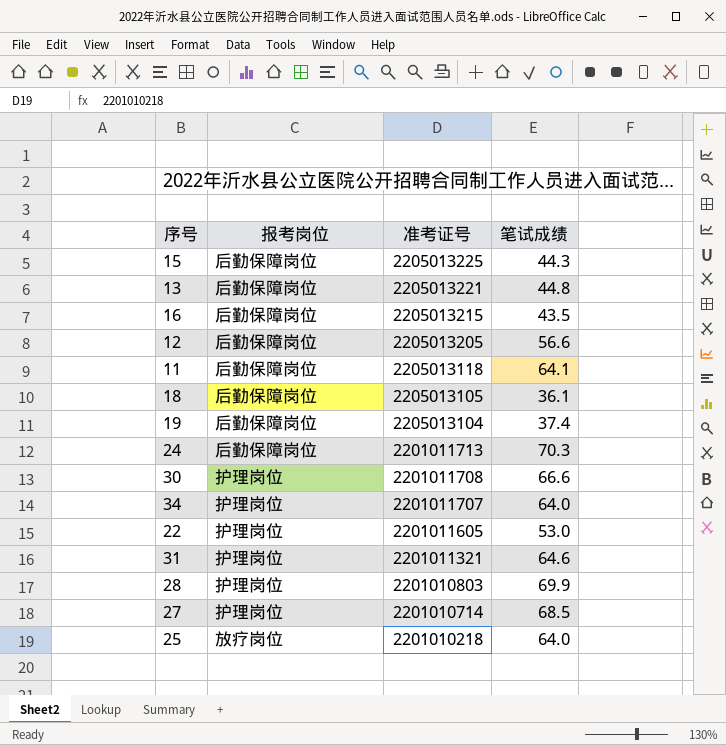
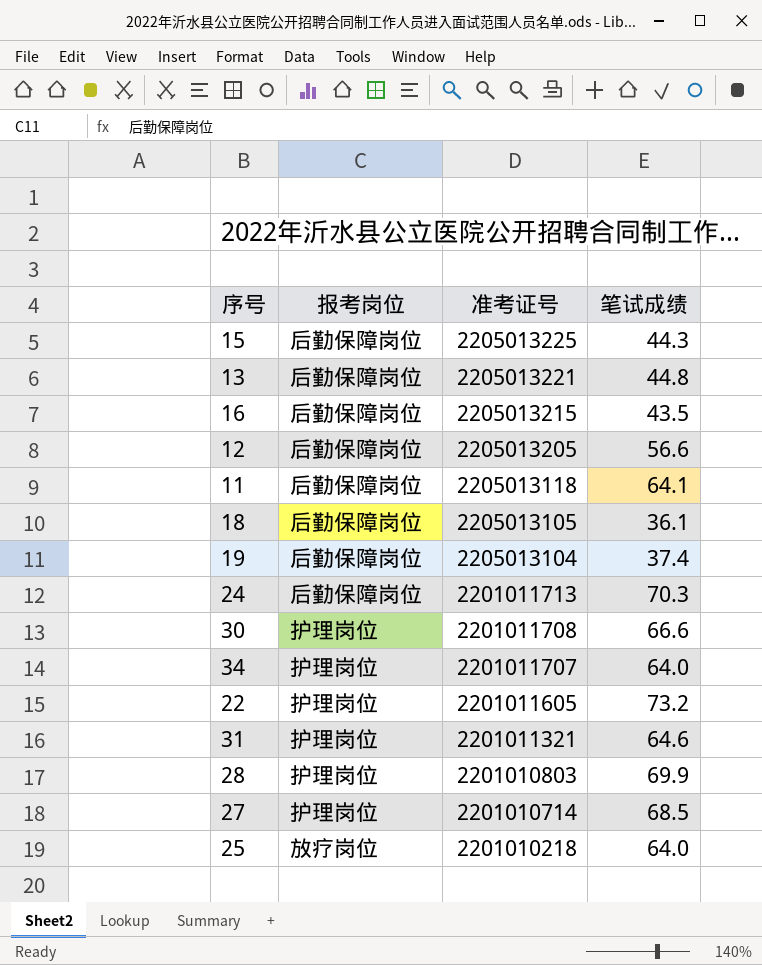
22 | 笔试成绩: 53.0 -> 73.2

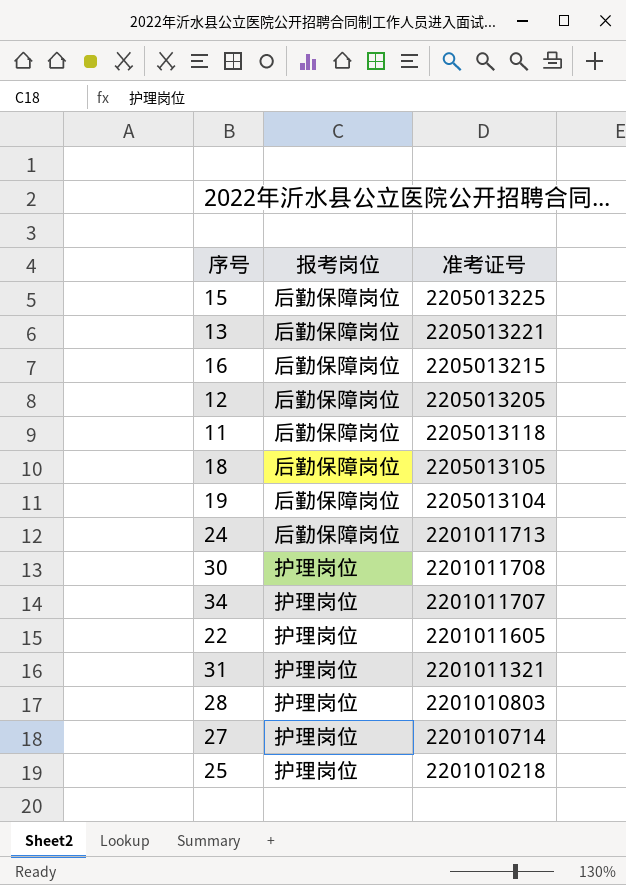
column 笔试成绩 | position: 4 -> none
25 | 报考岗位: 放疗岗位 -> 护理岗位

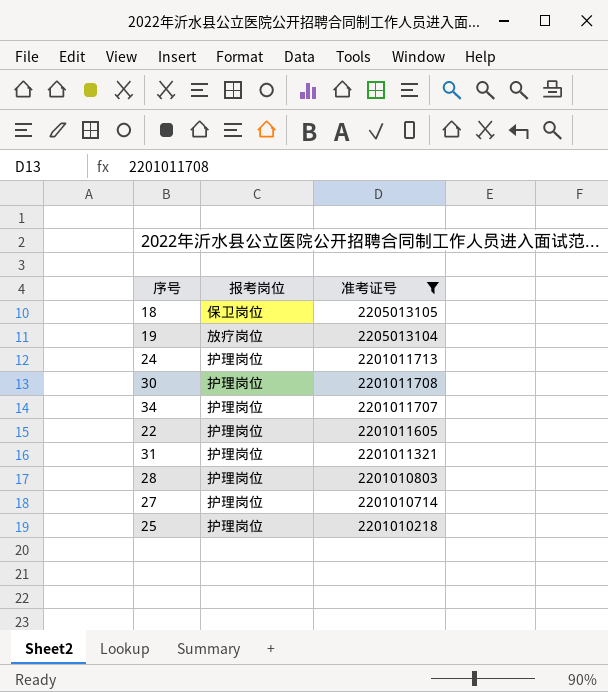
filter: none -> 准考证号 <= 2205013105
18 | 报考岗位: 后勤保障岗位 -> 保卫岗位
19 | 报考岗位: 后勤保障岗位 -> 放疗岗位
24 | 报考岗位: 后勤保障岗位 -> 护理岗位

